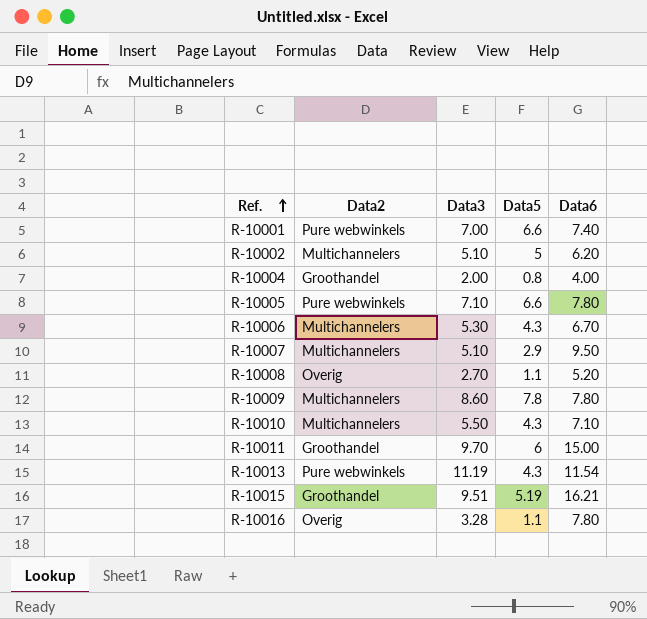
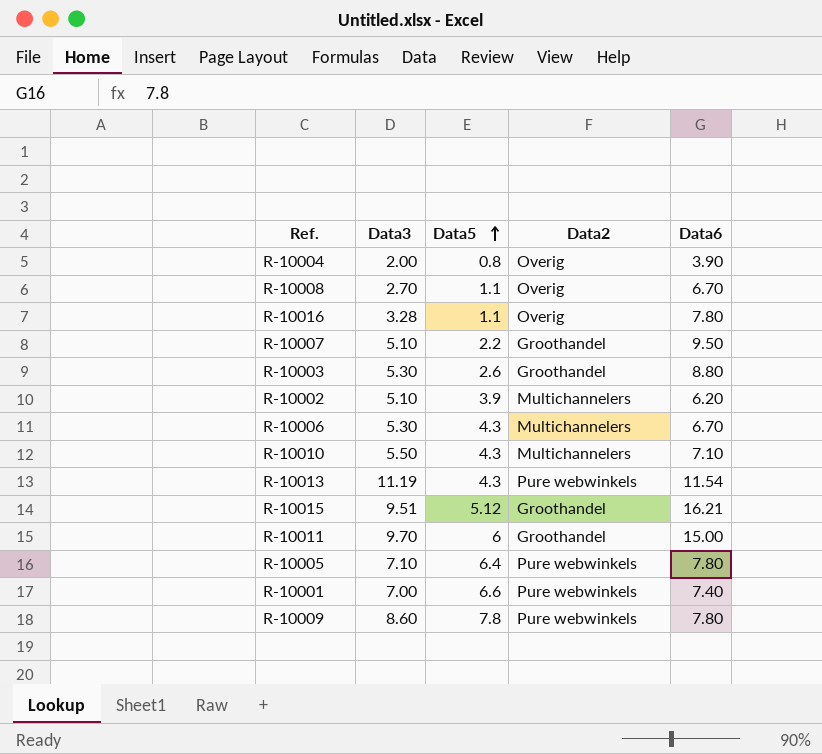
row order: Ref. ascending -> Data5 ascending
column Data2 | position: 2 -> 4
R-10004 | Data2: Groothandel -> Overig
R-10004 | Data6: 4.00 -> 3.90
R-10008 | Data6: 5.20 -> 6.70
R-10007 | Data5: 2.9 -> 2.2
R-10007 | Data2: Multichannelers -> Groothandel
row R-10003: none -> 5.30 | 2.6 | Groothandel | 8.80
R-10002 | Data5: 5 -> 3.9
R-10015 | Data5: 5.19 -> 5.12
R-10005 | Data5: 6.6 -> 6.4
R-10009 | Data2: Multichannelers -> Pure webwinkels

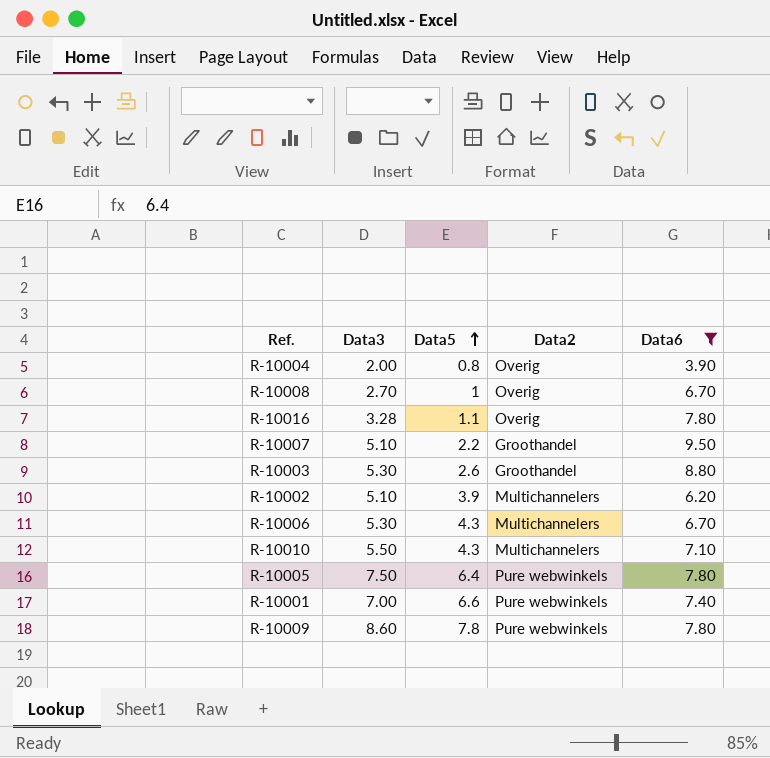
filter: none -> Data6 <= 9.50
R-10008 | Data5: 1.1 -> 1
R-10005 | Data3: 7.10 -> 7.50

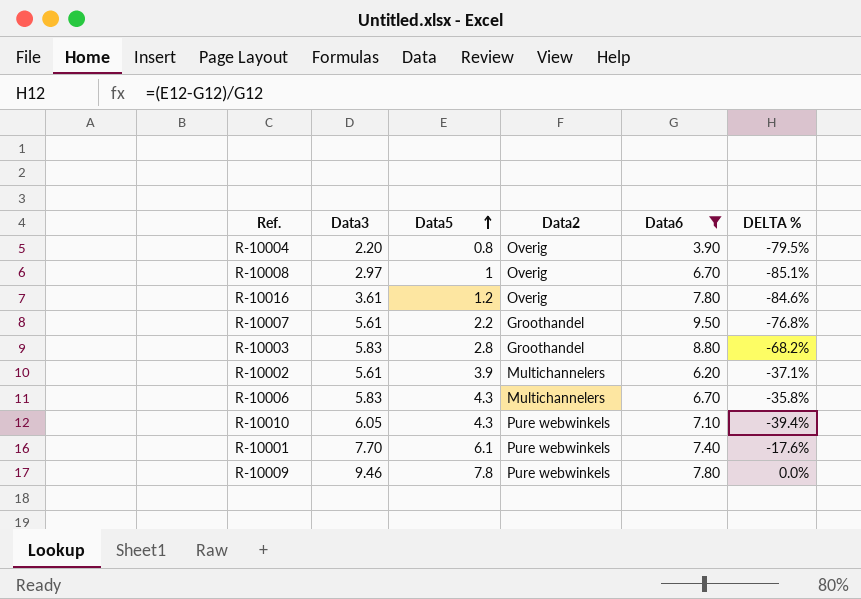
column DELTA % | formula: none -> ([Data5] - [Data6]) / [Data6]
row R-10005: 7.50 | 6.4 | Pure webwinkels | 7.80 -> none
R-10004 | Data3: 2.00 -> 2.20
R-10008 | Data3: 2.70 -> 2.97
R-10016 | Data3: 3.28 -> 3.61
R-10016 | Data5: 1.1 -> 1.2
R-10007 | Data3: 5.10 -> 5.61
R-10003 | Data3: 5.30 -> 5.83
R-10003 | Data5: 2.6 -> 2.8
R-10002 | Data3: 5.10 -> 5.61
R-10006 | Data3: 5.30 -> 5.83
R-10010 | Data3: 5.50 -> 6.05
R-10010 | Data2: Multichannelers -> Pure webwinkels
R-10001 | Data3: 7.00 -> 7.70
R-10001 | Data5: 6.6 -> 6.1
R-10009 | Data3: 8.60 -> 9.46

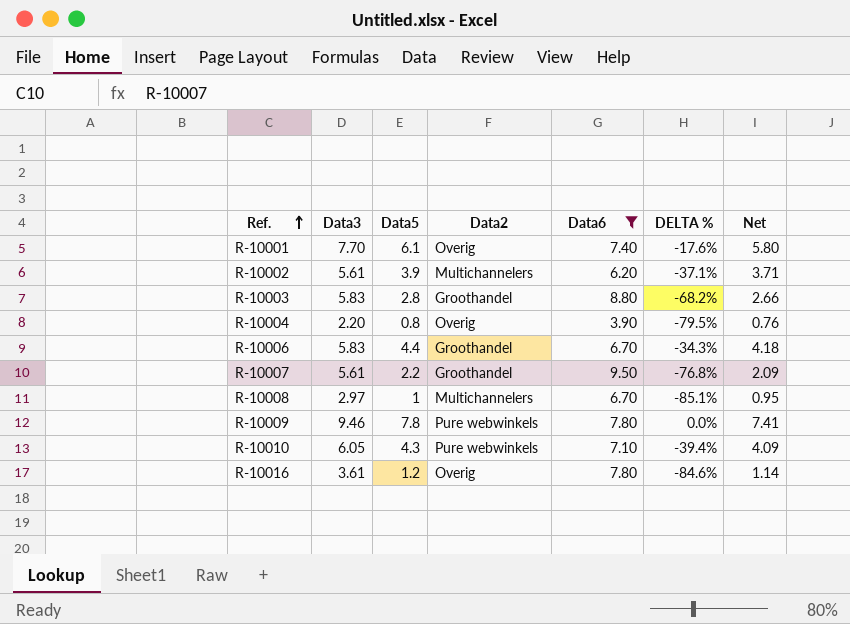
row order: Data5 ascending -> Ref. ascending
column Net | formula: none -> [Data5] * 0.95
R-10001 | Data2: Pure webwinkels -> Overig
R-10006 | Data5: 4.3 -> 4.4
R-10006 | Data2: Multichannelers -> Groothandel
R-10006 | DELTA %: -35.8% -> -34.3%
R-10008 | Data2: Overig -> Multichannelers

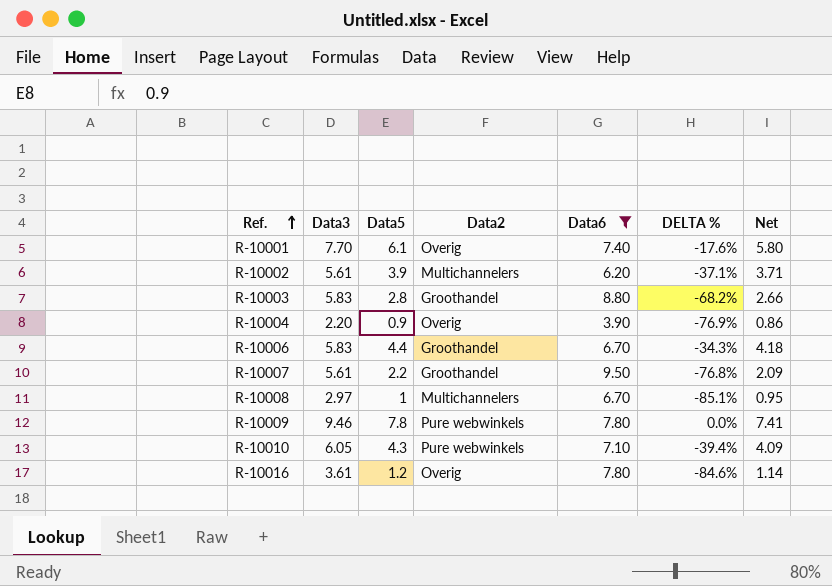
R-10004 | Data5: 0.8 -> 0.9
R-10004 | DELTA %: -79.5% -> -76.9%
R-10004 | Net: 0.76 -> 0.86

